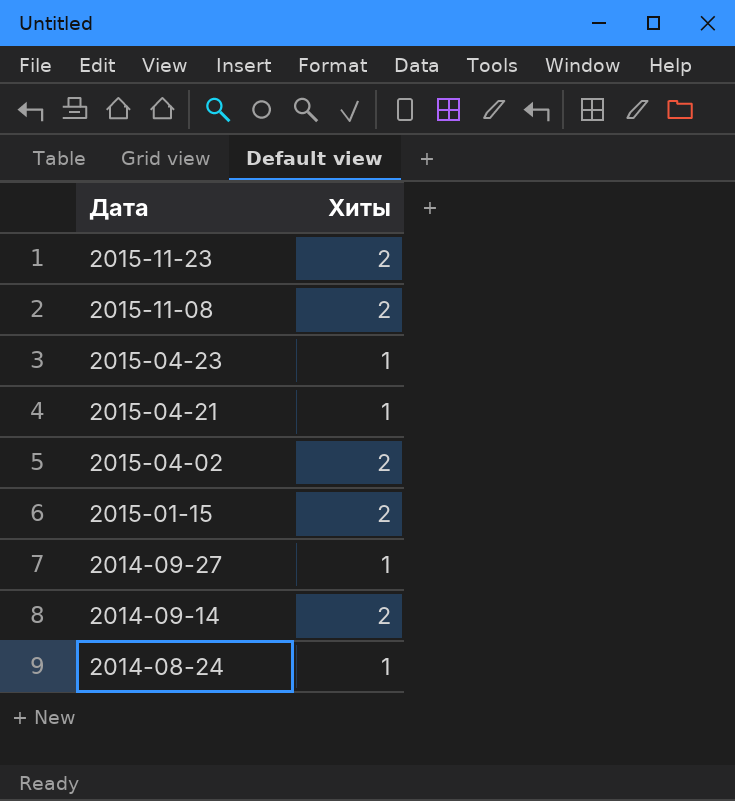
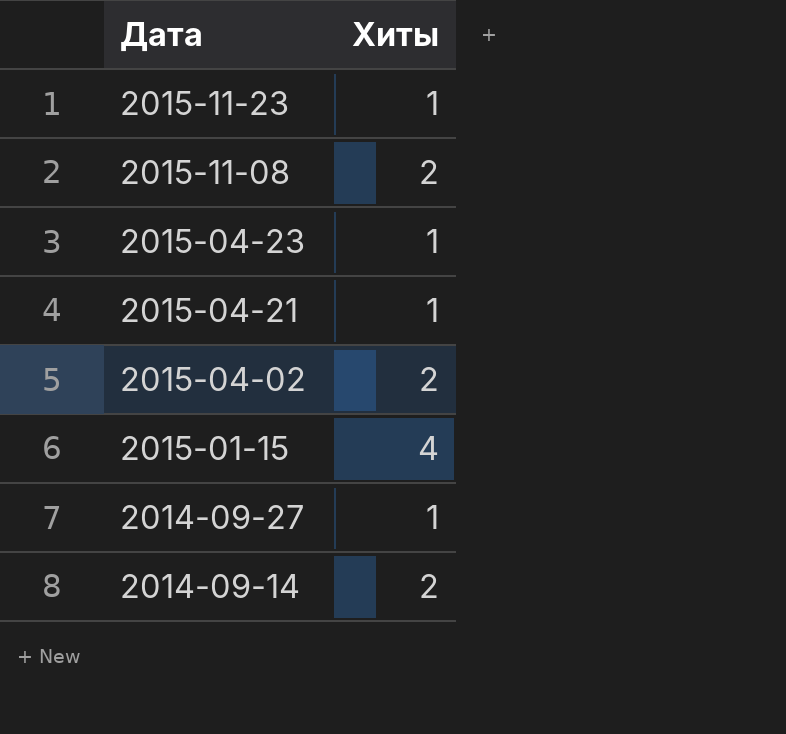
row 2014-08-24: 1 -> none
2015-11-23 | Хиты: 2 -> 1
2015-01-15 | Хиты: 2 -> 4

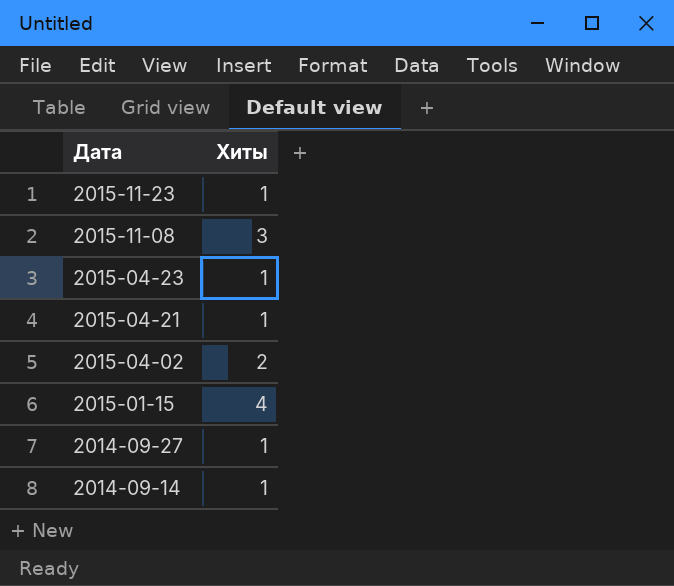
2015-11-08 | Хиты: 2 -> 3
2014-09-14 | Хиты: 2 -> 1

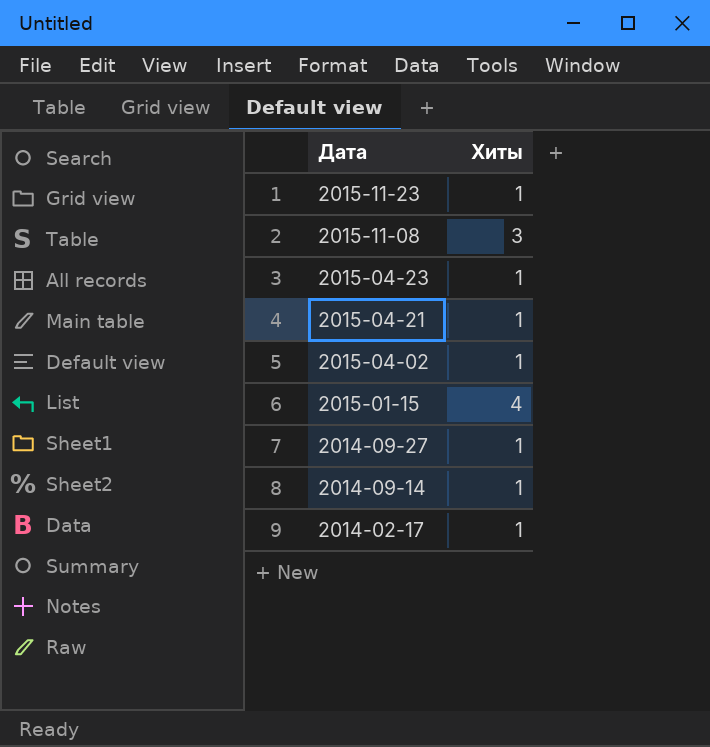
2015-04-02 | Хиты: 2 -> 1
row 2014-02-17: none -> 1

